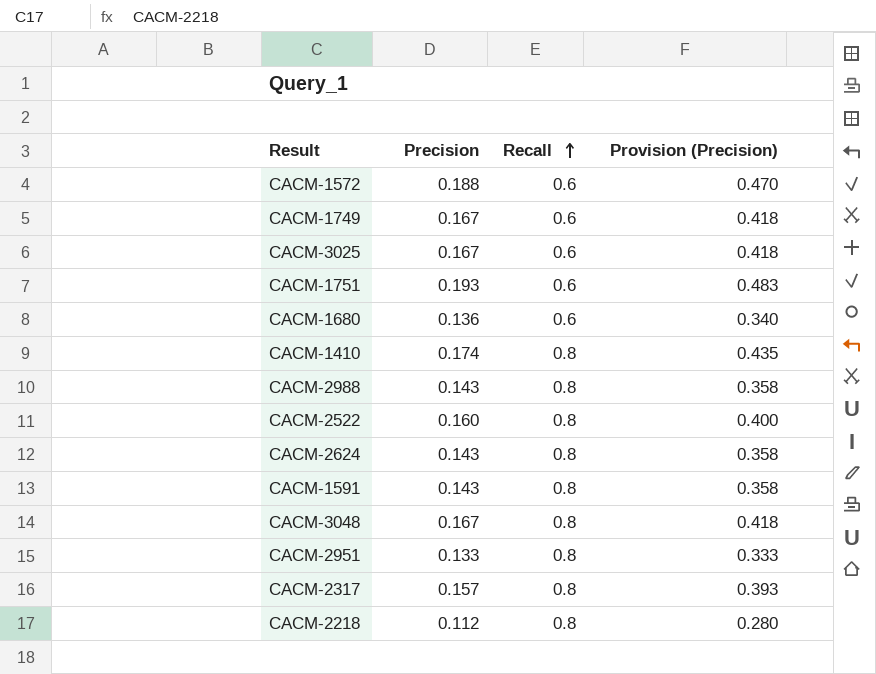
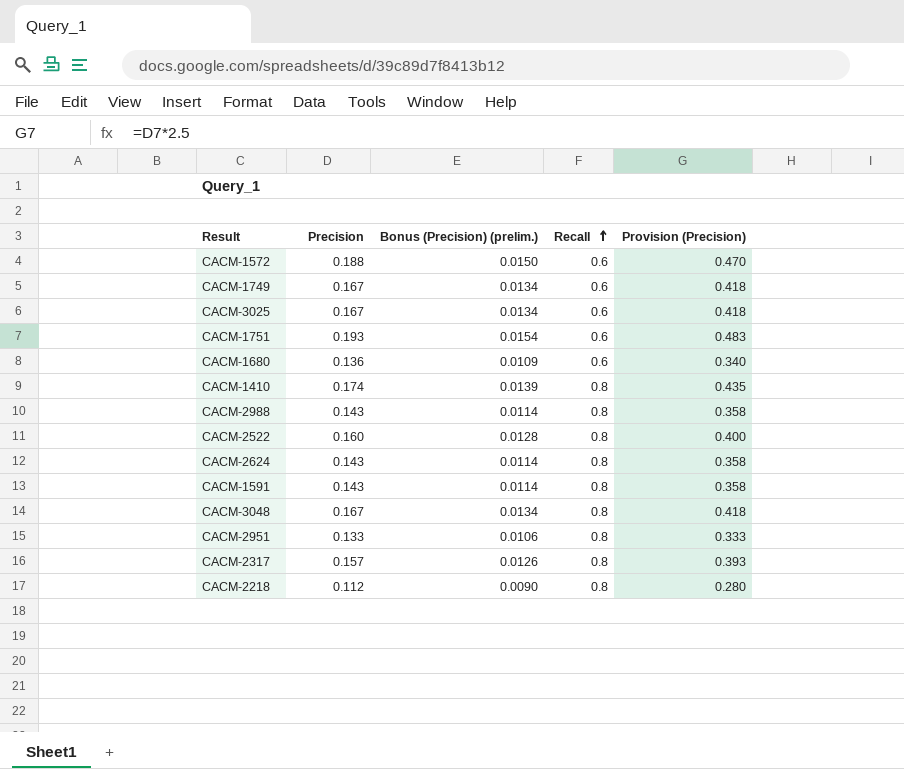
column Bonus (Precision) (prelim.) | formula: none -> [Precision] * 0.08

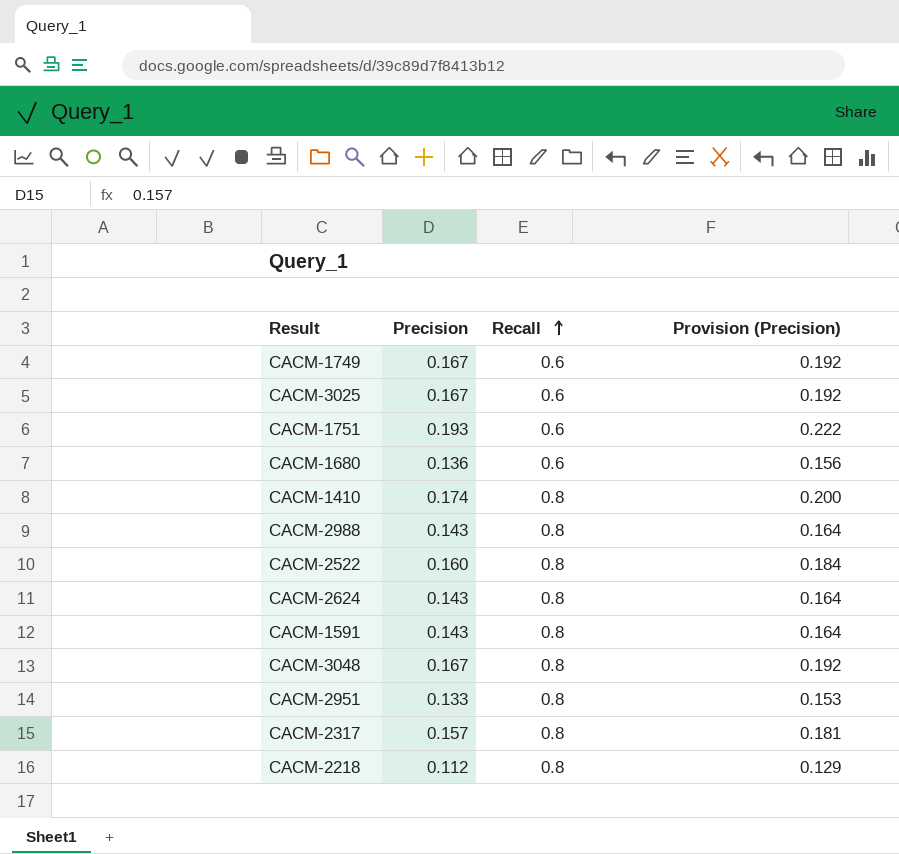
column Bonus (Precision) (prelim.) | formula: [Precision] * 0.08 -> none
column Provision (Precision) | formula: [Precision] * 2.5 -> [Precision] * 1.15
row CACM-1572: 0.188 | 0.0150 | 0.6 | 0.470 -> none

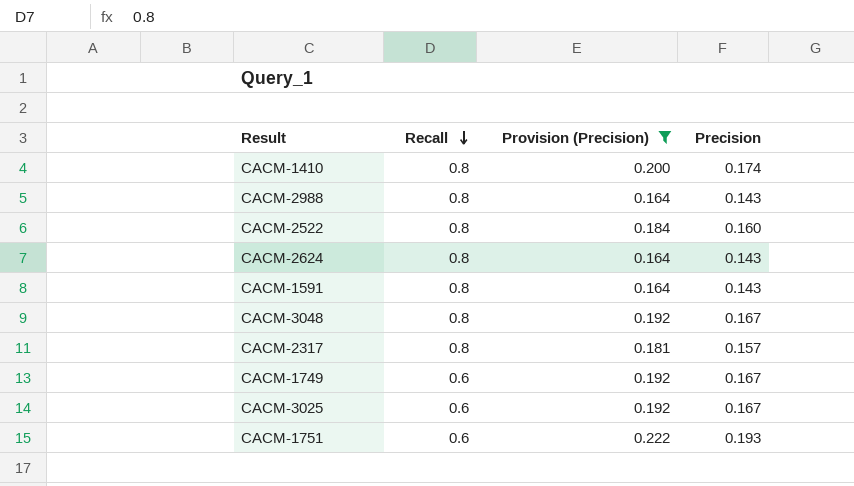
filter: none -> Provision (Precision) >= 0.164
row order: Recall ascending -> Recall descending
column Precision | position: 2 -> 4

